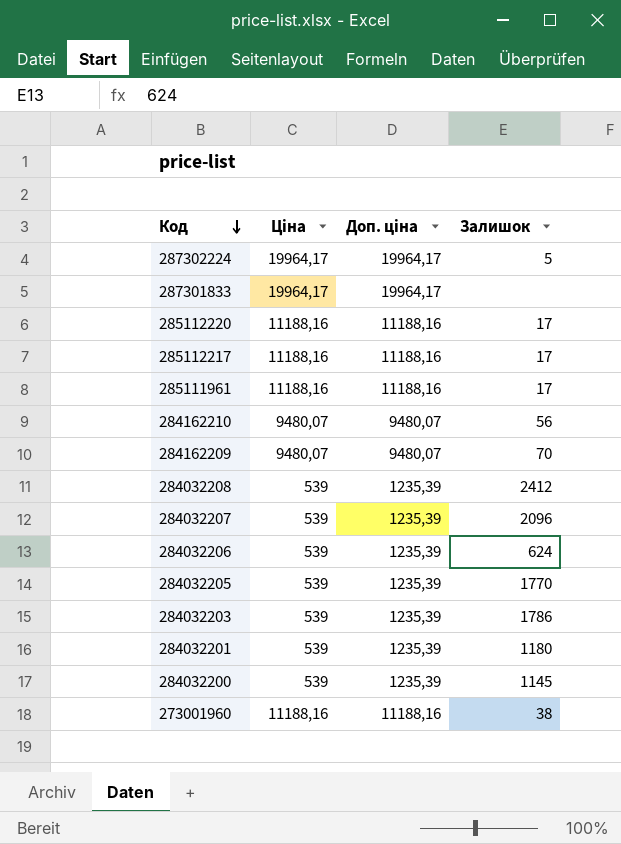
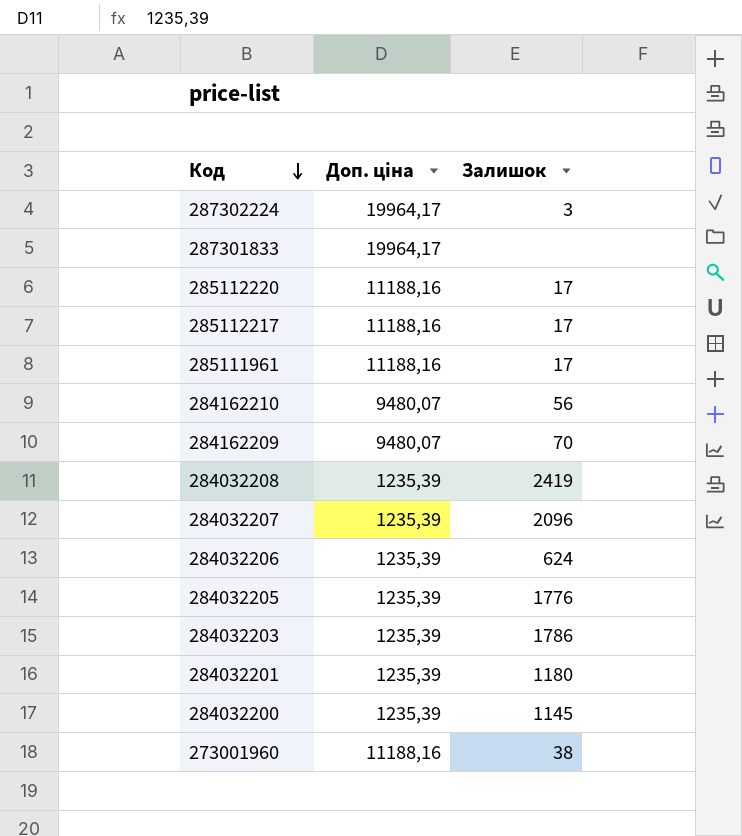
column Ціна | position: 2 -> none
287302224 | Залишок: 5 -> 3
284032208 | Залишок: 2412 -> 2419
284032205 | Залишок: 1770 -> 1776

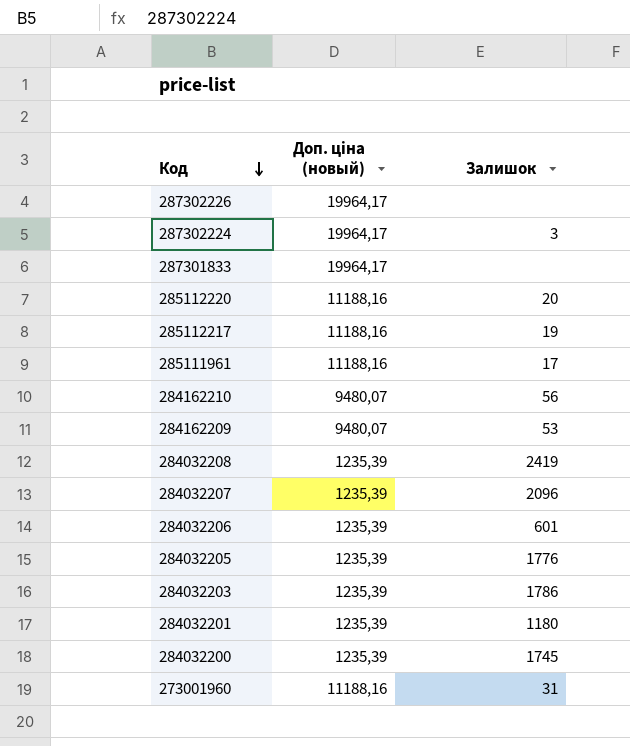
column name: Доп. ціна -> Доп. ціна (новый)
row 287302226: none -> 19964,17 | none
285112220 | Залишок: 17 -> 20
285112217 | Залишок: 17 -> 19
284162209 | Залишок: 70 -> 53
284032206 | Залишок: 624 -> 601
284032200 | Залишок: 1145 -> 1745
273001960 | Залишок: 38 -> 31

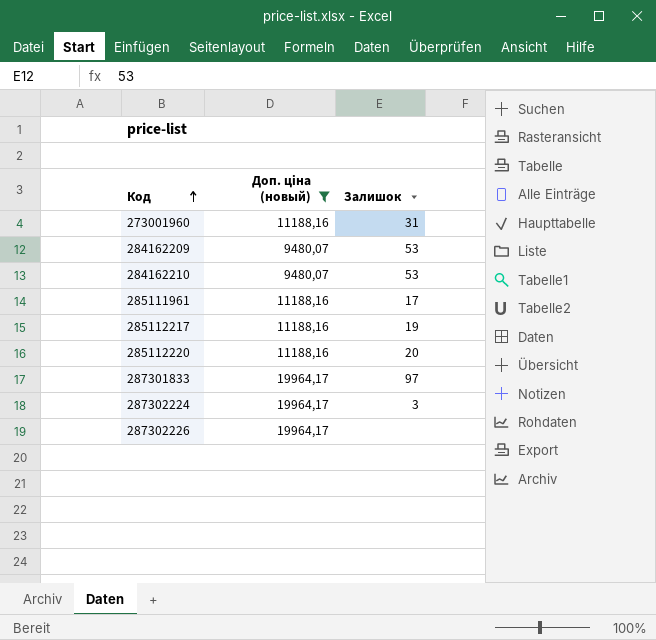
filter: none -> Доп. ціна (новый) != 1235,39
row order: Код descending -> Код ascending
284162210 | Залишок: 56 -> 53
287301833 | Залишок: none -> 97

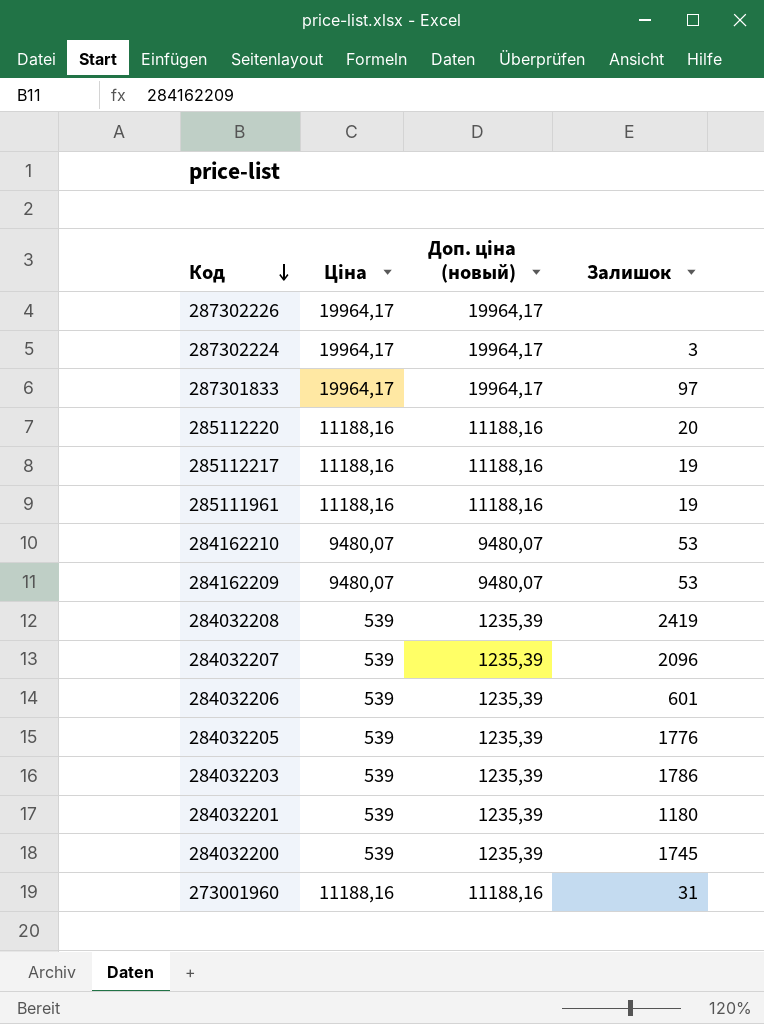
filter: Доп. ціна (новый) != 1235,39 -> none
row order: Код ascending -> Код descending
column Ціна | position: none -> 2
285111961 | Залишок: 17 -> 19

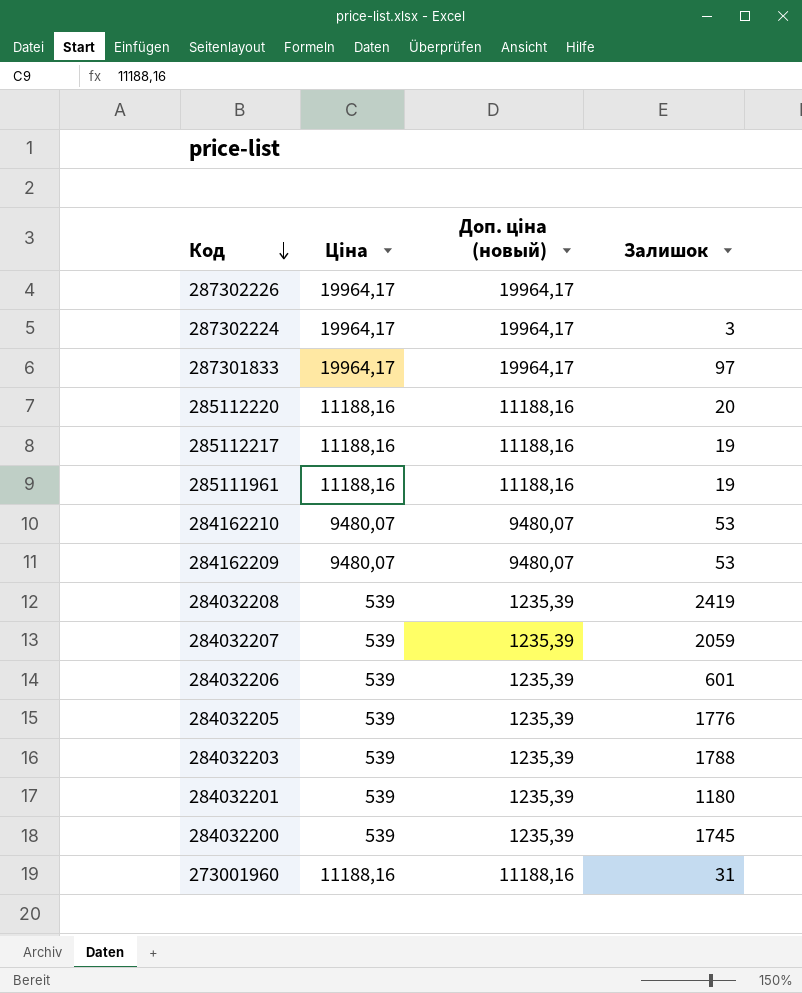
284032207 | Залишок: 2096 -> 2059
284032203 | Залишок: 1786 -> 1788

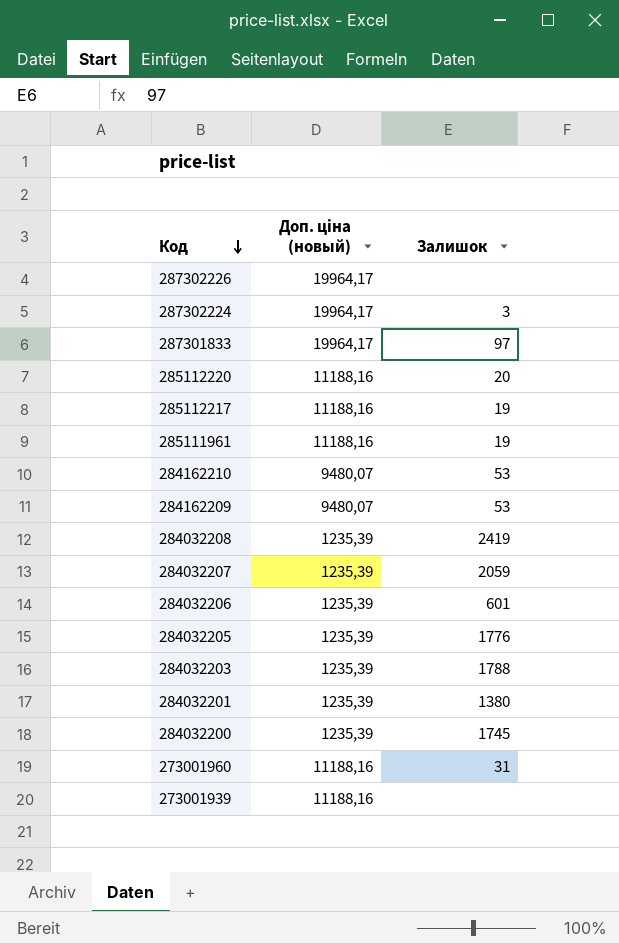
column Ціна | position: 2 -> none
284032201 | Залишок: 1180 -> 1380
row 273001939: none -> 11188,16 | none

